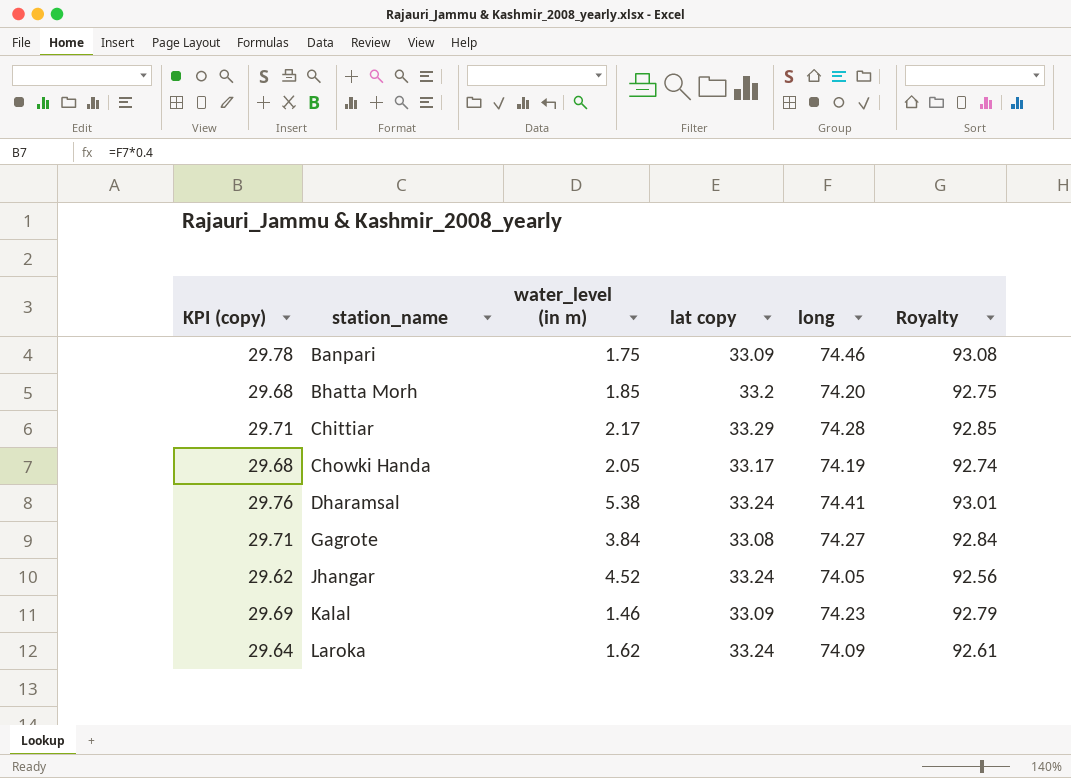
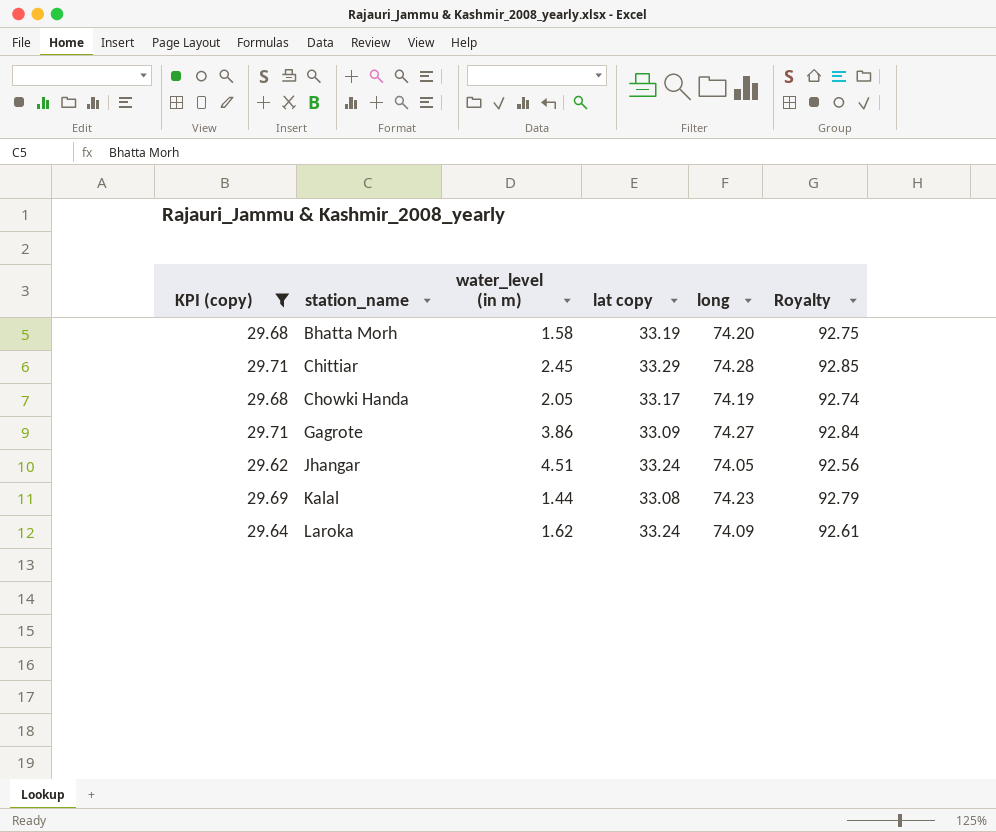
filter: none -> KPI (copy) <= 29.71
Bhatta Morh | water_level (in m): 1.85 -> 1.58
Bhatta Morh | lat copy: 33.2 -> 33.19
Chittiar | water_level (in m): 2.17 -> 2.45
Gagrote | water_level (in m): 3.84 -> 3.86
Gagrote | lat copy: 33.08 -> 33.09
Jhangar | water_level (in m): 4.52 -> 4.51
Kalal | water_level (in m): 1.46 -> 1.44
Kalal | lat copy: 33.09 -> 33.08

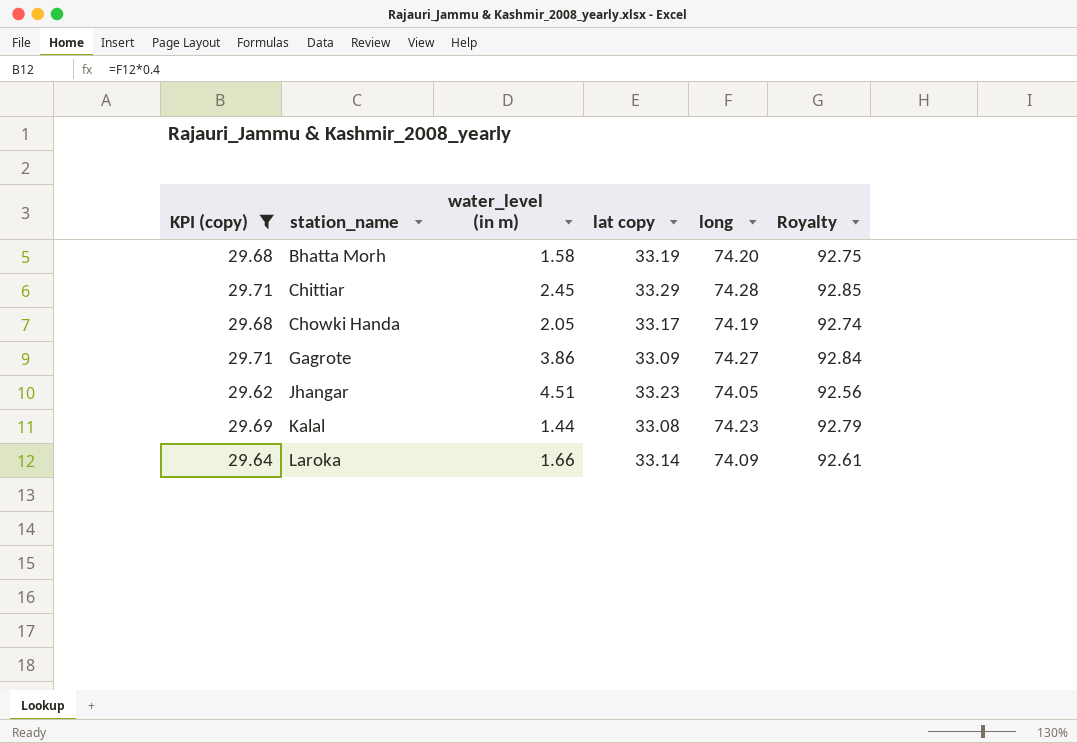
Jhangar | lat copy: 33.24 -> 33.23
Laroka | water_level (in m): 1.62 -> 1.66
Laroka | lat copy: 33.24 -> 33.14

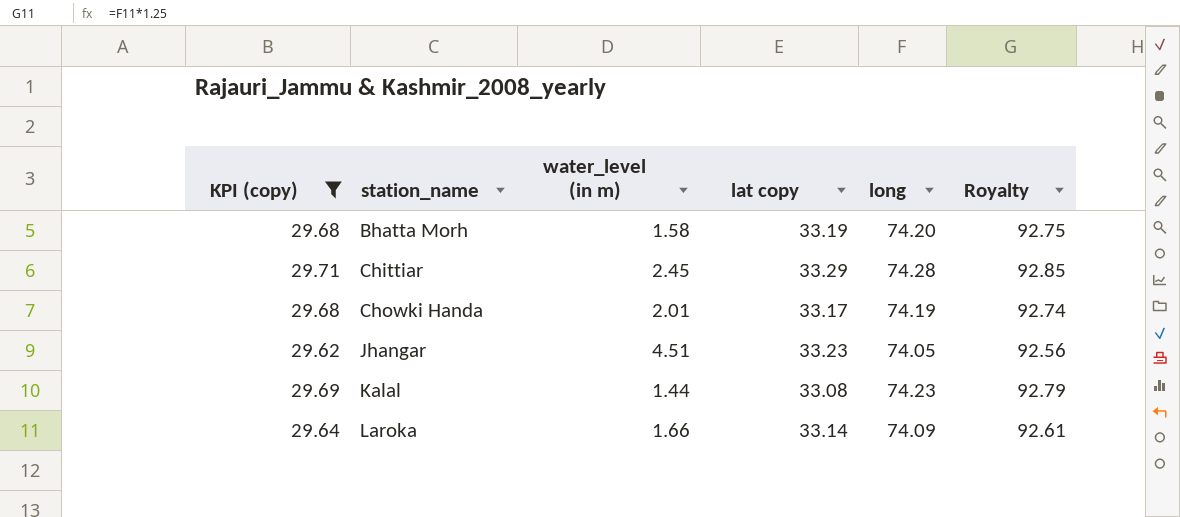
row Gagrote: 29.71 | 3.86 | 33.09 | 74.27 | 92.84 -> none
Chowki Handa | water_level (in m): 2.05 -> 2.01

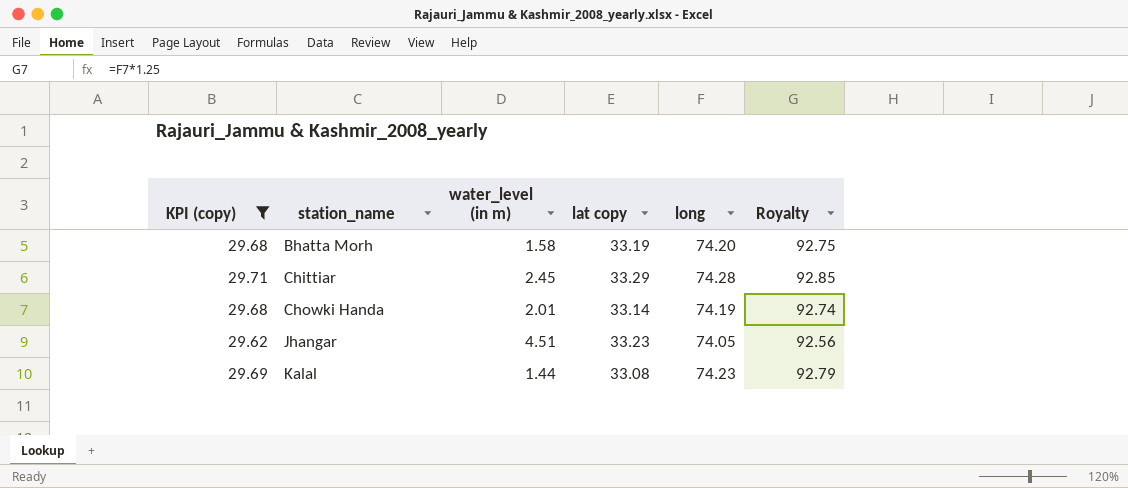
row Laroka: 29.64 | 1.66 | 33.14 | 74.09 | 92.61 -> none
Chowki Handa | lat copy: 33.17 -> 33.14

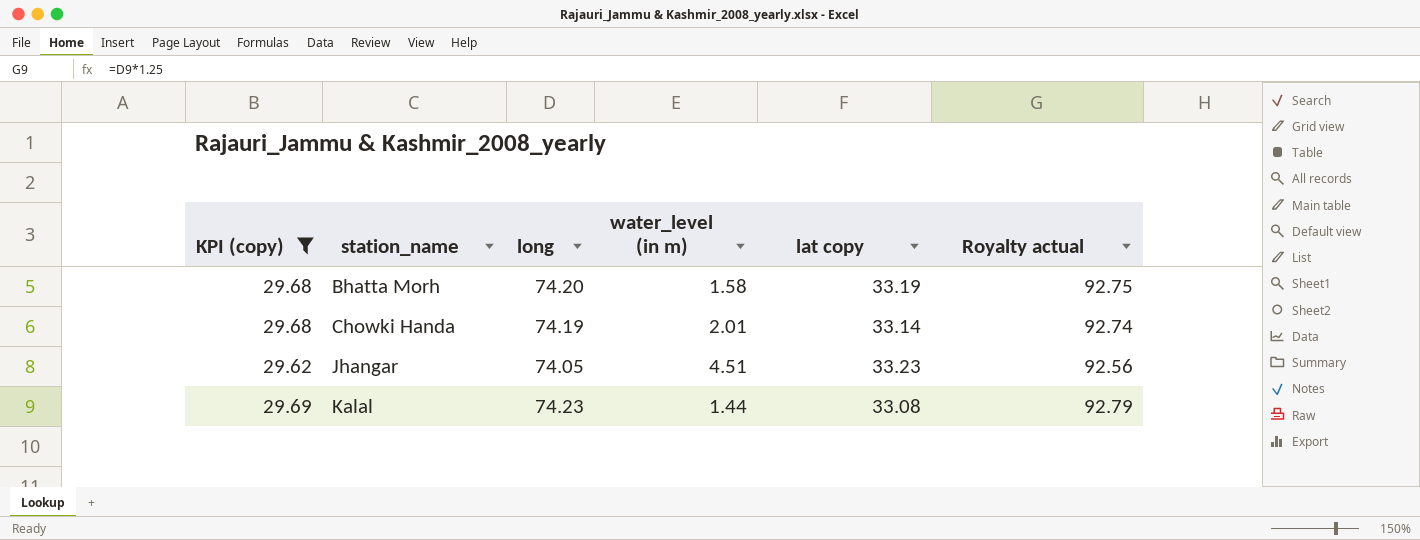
column long | position: 5 -> 3
column name: Royalty -> Royalty actual
row Chittiar: 29.71 | 2.45 | 33.29 | 74.28 | 92.85 -> none

